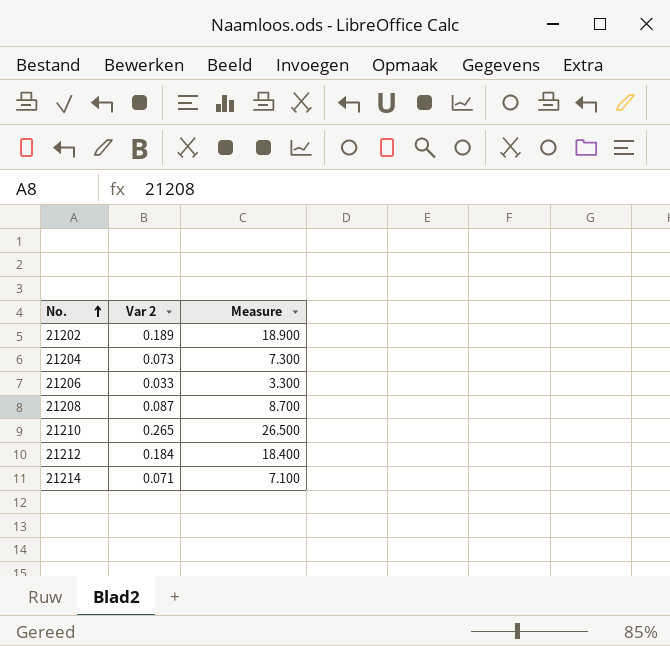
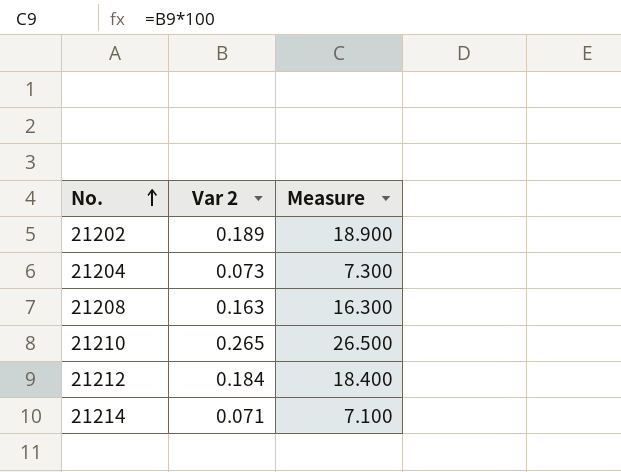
row 21206: 0.033 | 3.300 -> none
21208 | Var 2: 0.087 -> 0.163
21208 | Measure: 8.700 -> 16.300

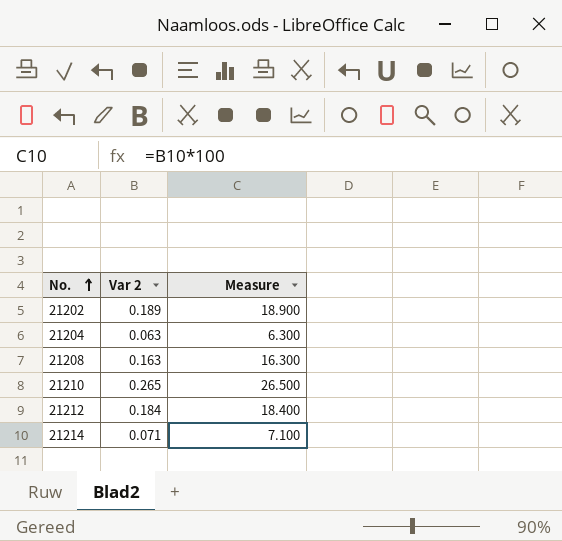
21204 | Var 2: 0.073 -> 0.063
21204 | Measure: 7.300 -> 6.300

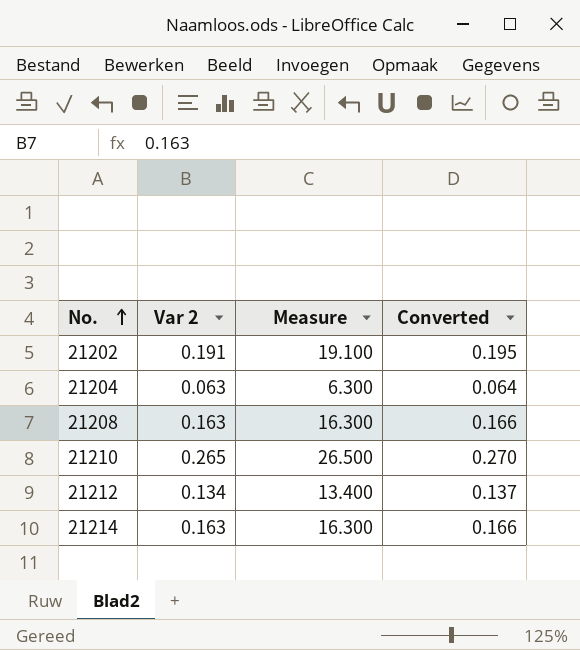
column Converted | formula: none -> [Var 2] * 1.02
21202 | Var 2: 0.189 -> 0.191
21202 | Measure: 18.900 -> 19.100
21212 | Var 2: 0.184 -> 0.134
21212 | Measure: 18.400 -> 13.400
21214 | Var 2: 0.071 -> 0.163
21214 | Measure: 7.100 -> 16.300

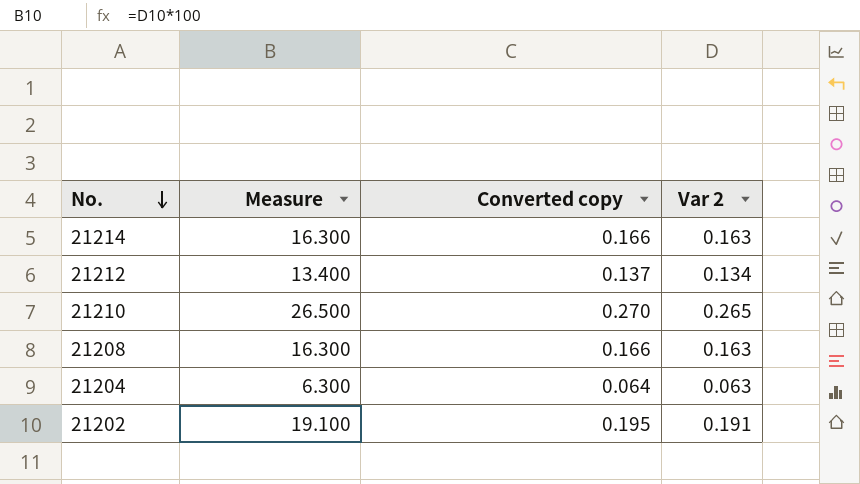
row order: No. ascending -> No. descending
column name: Converted -> Converted copy
column Var 2 | position: 2 -> 4

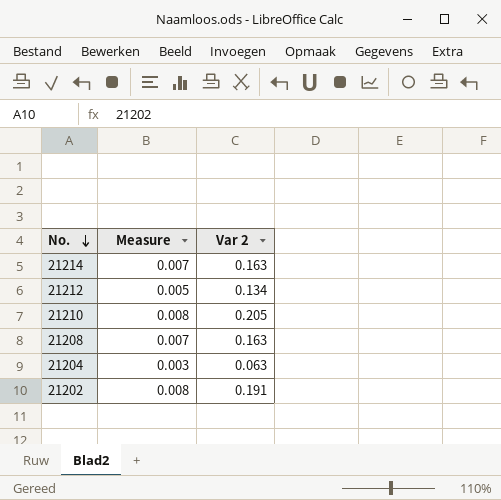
column Converted copy | formula: [Var 2] * 1.02 -> none
column Measure | formula: [Var 2] * 100 -> [Var 2] * 0.04
21210 | Var 2: 0.265 -> 0.205

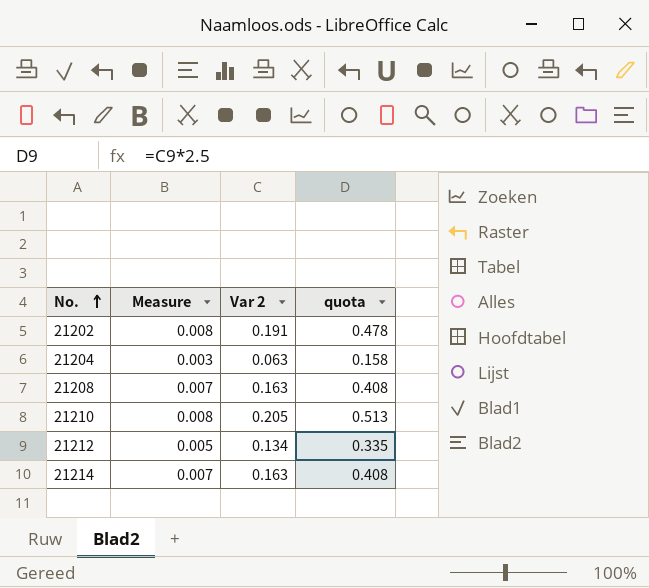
row order: No. descending -> No. ascending
column quota | formula: none -> [Var 2] * 2.5

